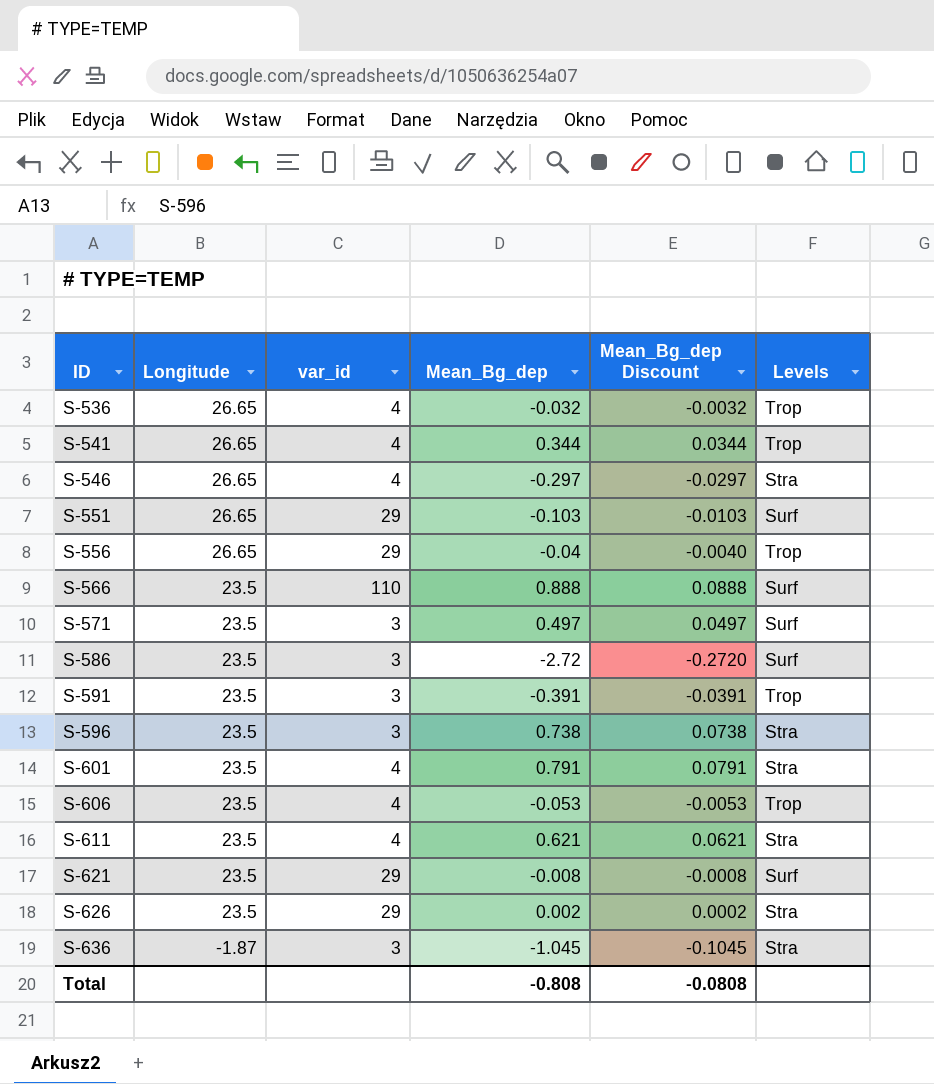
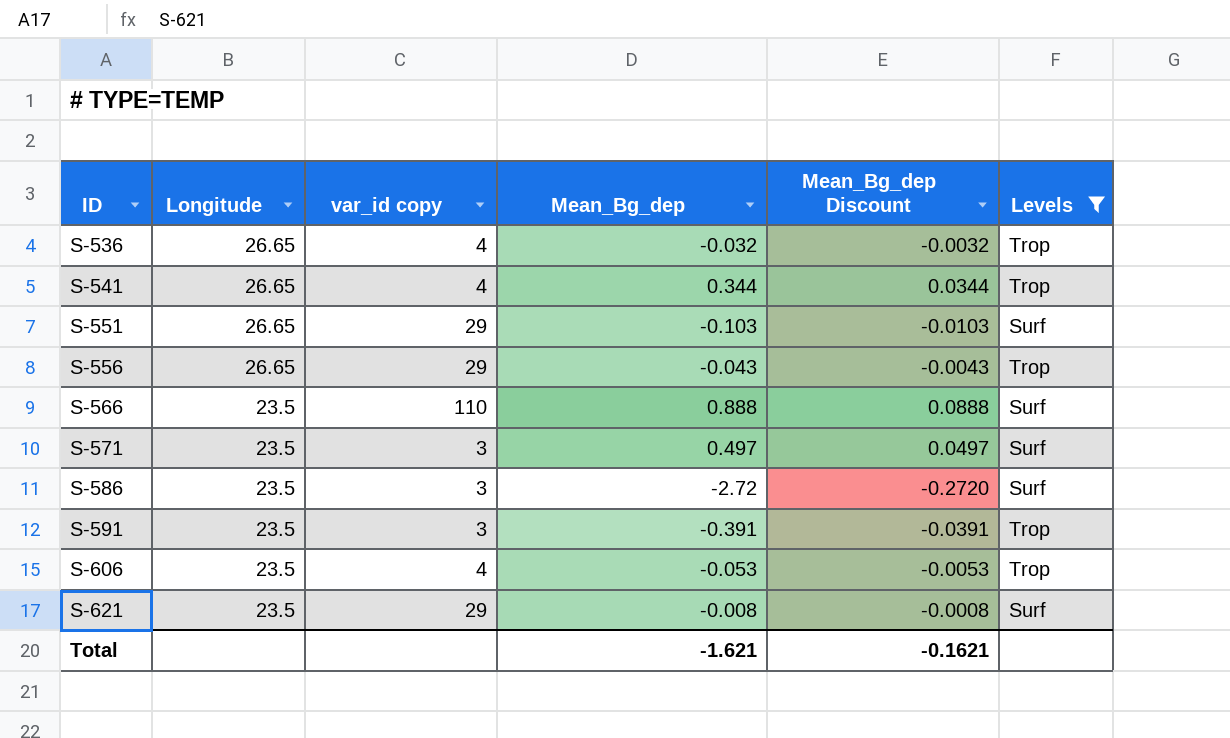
filter: none -> Levels != Stra
column name: var_id -> var_id copy
S-556 | Mean_Bg_dep: -0.04 -> -0.043
S-556 | Mean_Bg_dep Discount: -0.0040 -> -0.0043
Total | Mean_Bg_dep: -0.808 -> -1.621
Total | Mean_Bg_dep Discount: -0.0808 -> -0.1621

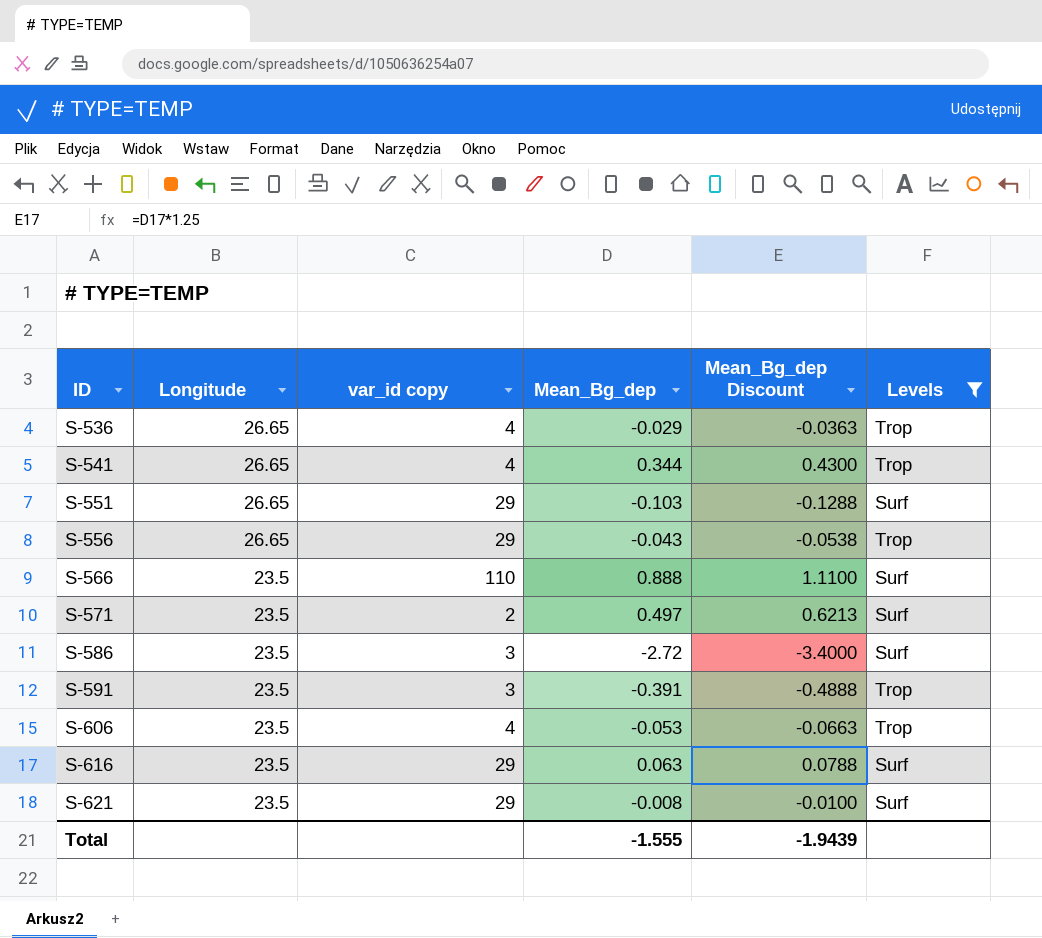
column Mean_Bg_dep Discount | formula: [Mean_Bg_dep] * 0.1 -> [Mean_Bg_dep] * 1.25
S-536 | Mean_Bg_dep: -0.032 -> -0.029
S-571 | var_id copy: 3 -> 2
row S-616: none -> 23.5 | 29 | 0.063 | 0.0788 | Surf
Total | Mean_Bg_dep: -1.621 -> -1.555
Total | Mean_Bg_dep Discount: -0.1621 -> -1.9439

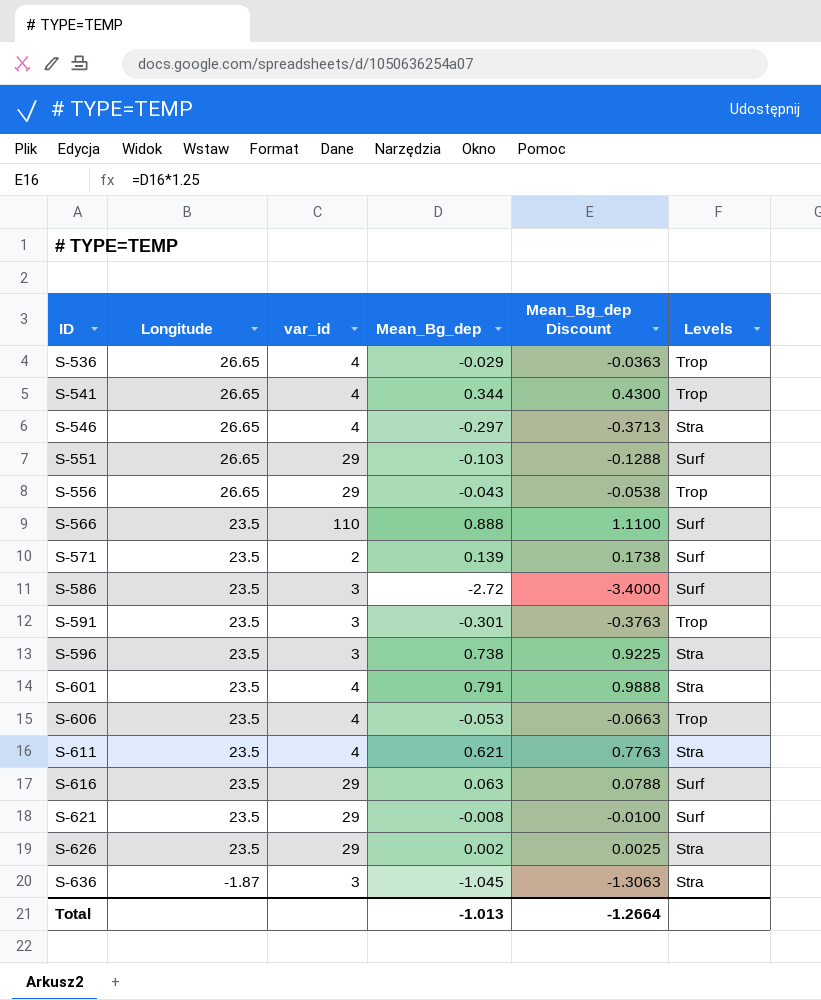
filter: Levels != Stra -> none
column name: var_id copy -> var_id
S-571 | Mean_Bg_dep: 0.497 -> 0.139
S-571 | Mean_Bg_dep Discount: 0.6213 -> 0.1738
S-591 | Mean_Bg_dep: -0.391 -> -0.301
S-591 | Mean_Bg_dep Discount: -0.4888 -> -0.3763
Total | Mean_Bg_dep: -1.555 -> -1.013
Total | Mean_Bg_dep Discount: -1.9439 -> -1.2664

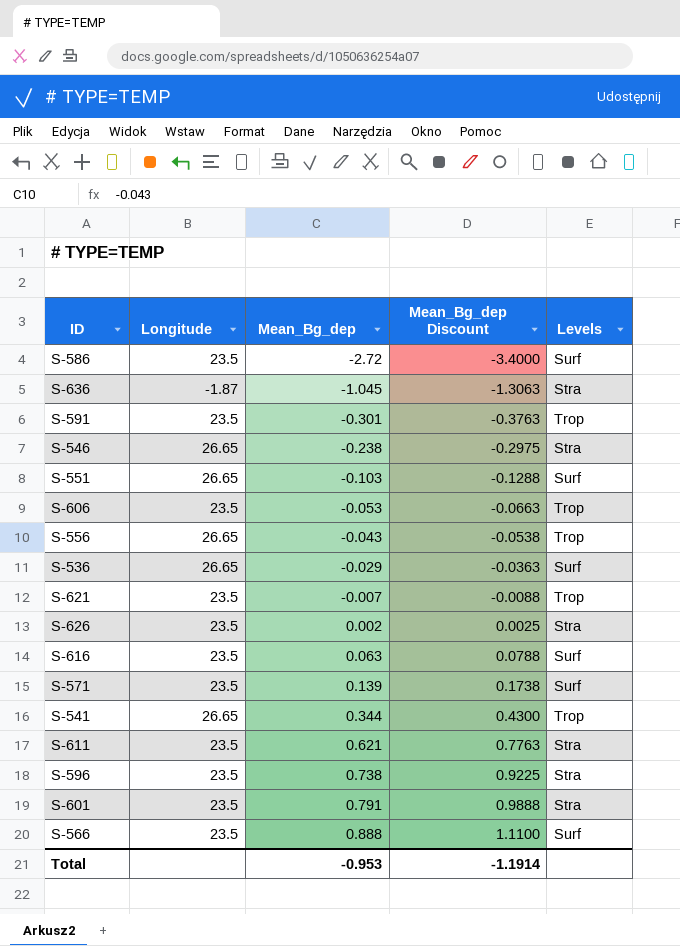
row order: ID ascending -> Mean_Bg_dep ascending
column var_id | position: 3 -> none
S-546 | Mean_Bg_dep: -0.297 -> -0.238
S-546 | Mean_Bg_dep Discount: -0.3713 -> -0.2975
S-536 | Levels: Trop -> Surf
S-621 | Mean_Bg_dep: -0.008 -> -0.007
S-621 | Mean_Bg_dep Discount: -0.0100 -> -0.0088
S-621 | Levels: Surf -> Trop
Total | Mean_Bg_dep: -1.013 -> -0.953
Total | Mean_Bg_dep Discount: -1.2664 -> -1.1914

